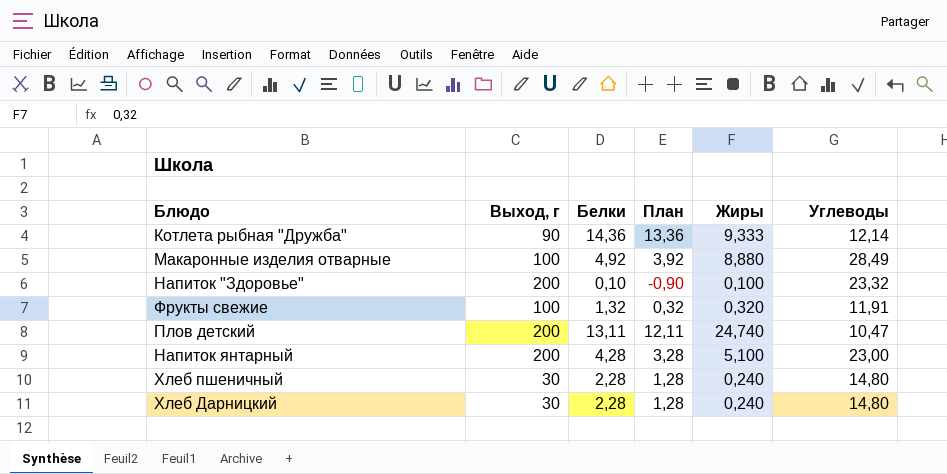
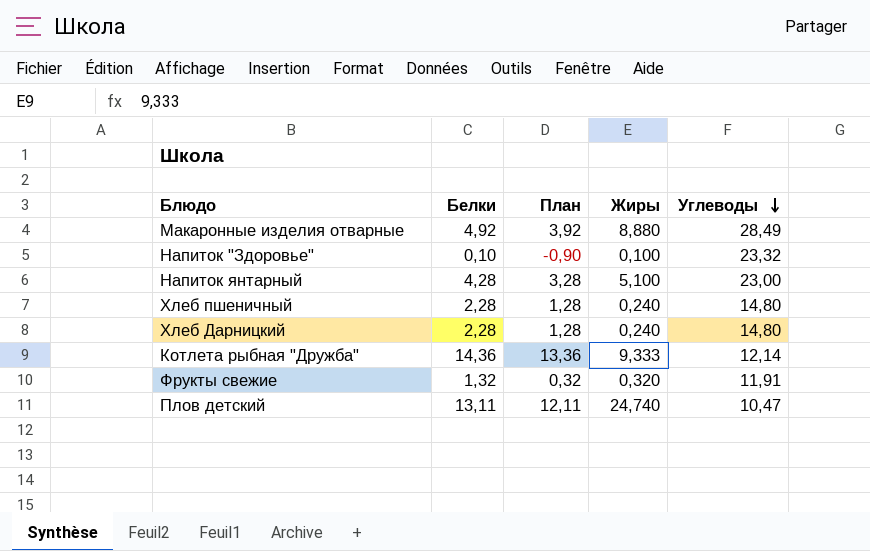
row order: none -> Углеводы descending
column Выход, г | position: 2 -> none

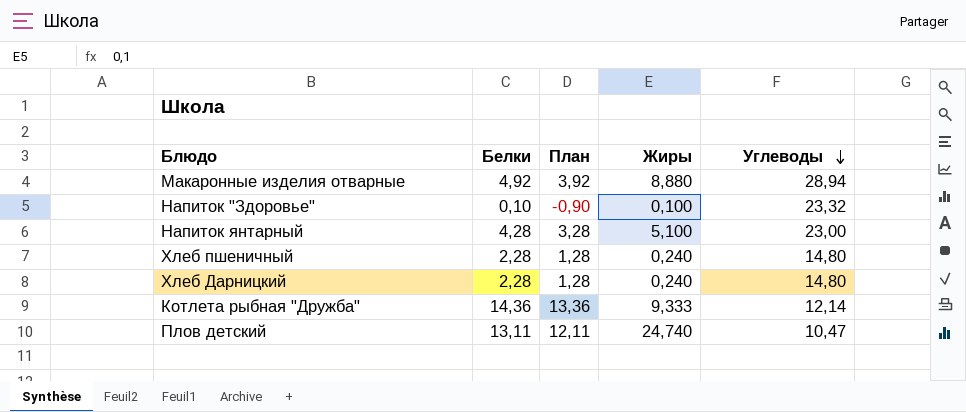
row Фрукты свежие: 1,32 | 0,32 | 0,320 | 11,91 -> none
Макаронные изделия отварные | Углеводы: 28,49 -> 28,94

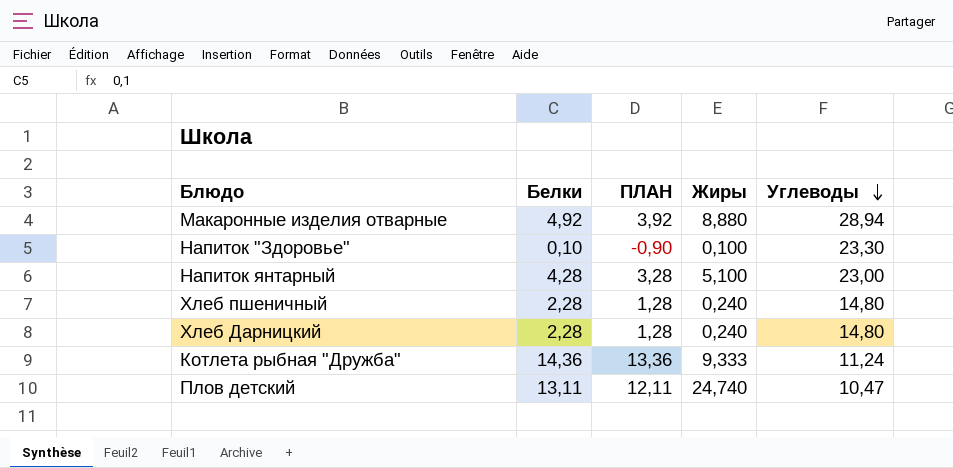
column name: План -> ПЛАН
Напиток "Здоровье" | Углеводы: 23,32 -> 23,30
Котлета рыбная "Дружба" | Углеводы: 12,14 -> 11,24

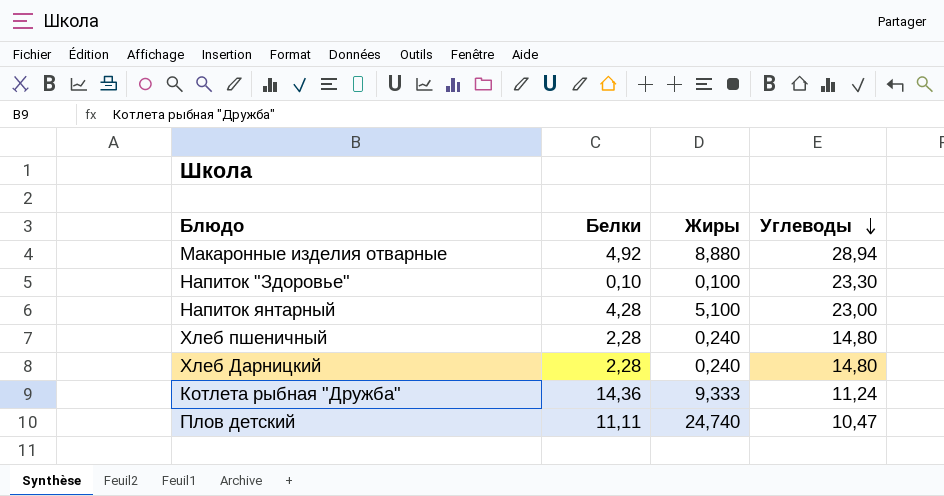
column ПЛАН | formula: [Белки] - 1 -> none
Плов детский | Белки: 13,11 -> 11,11

